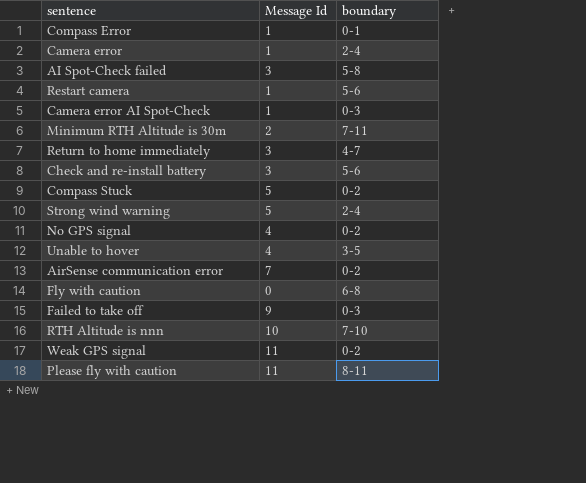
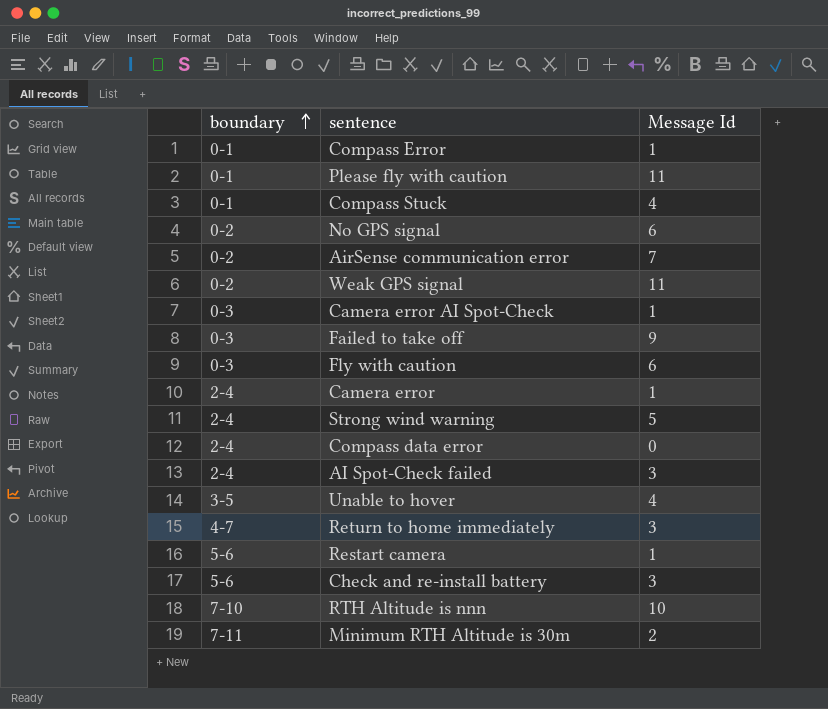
row order: none -> boundary ascending
column boundary | position: 3 -> 1
Please fly with caution | boundary: 8-11 -> 0-1
Compass Stuck | boundary: 0-2 -> 0-1
Compass Stuck | Message Id: 5 -> 4
No GPS signal | Message Id: 4 -> 6
Fly with caution | boundary: 6-8 -> 0-3
Fly with caution | Message Id: 0 -> 6
row Compass data error: none -> 2-4 | 0
AI Spot-Check failed | boundary: 5-8 -> 2-4

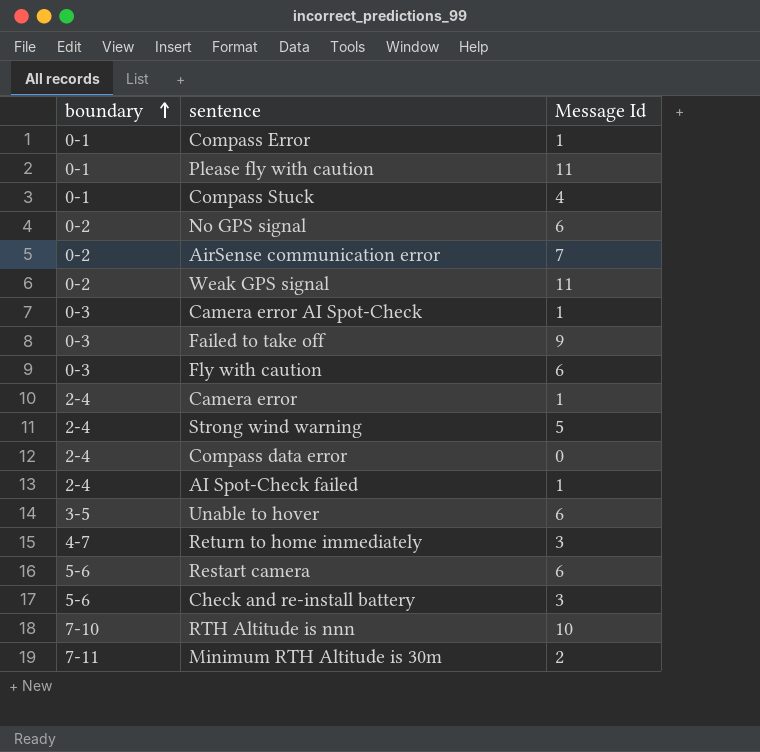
AI Spot-Check failed | Message Id: 3 -> 1
Unable to hover | Message Id: 4 -> 6
Restart camera | Message Id: 1 -> 6

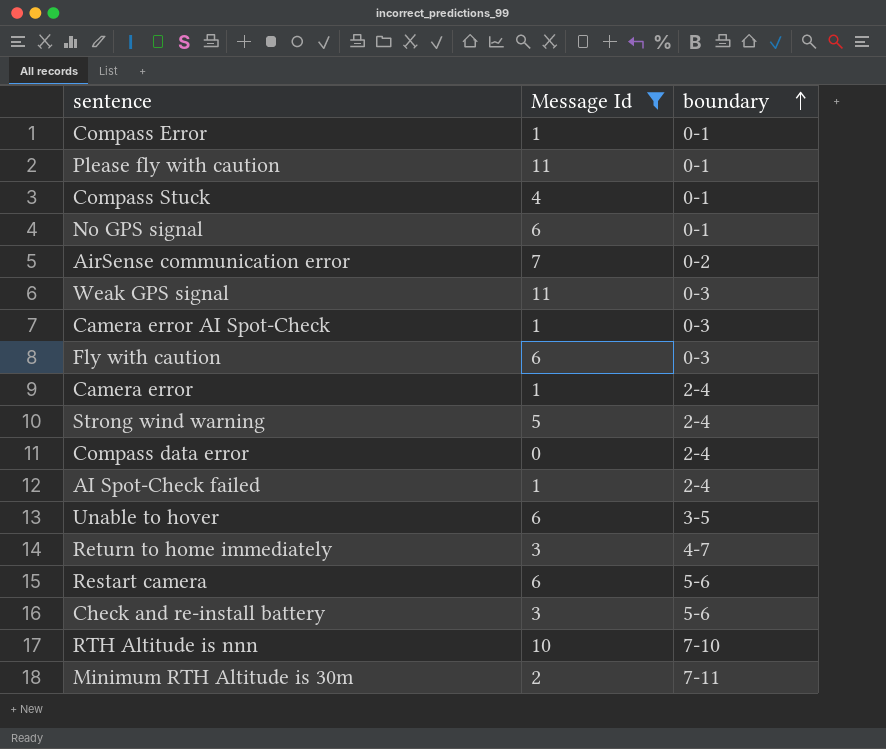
filter: none -> Message Id != 9
column boundary | position: 1 -> 3
No GPS signal | boundary: 0-2 -> 0-1
Weak GPS signal | boundary: 0-2 -> 0-3

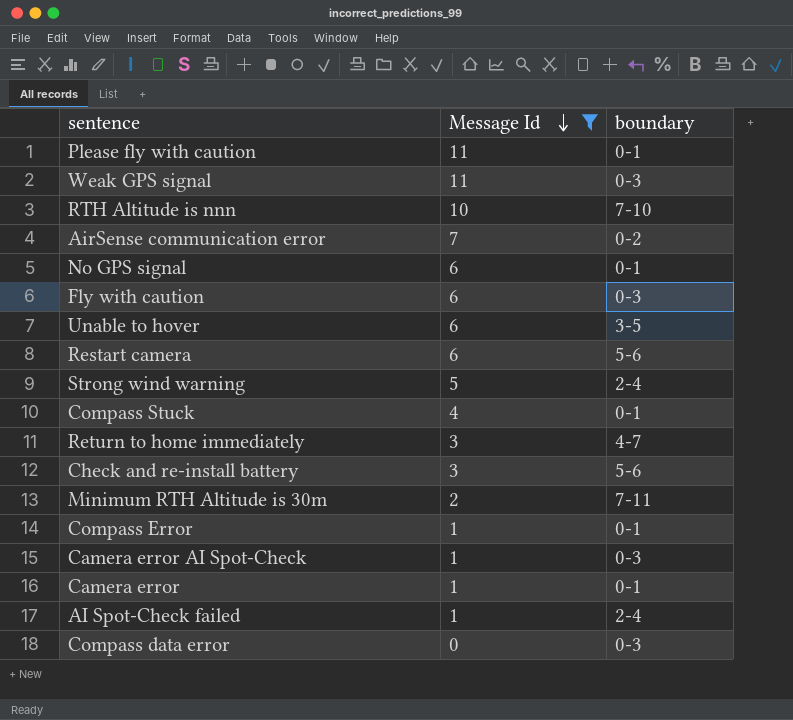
row order: boundary ascending -> Message Id descending
Camera error | boundary: 2-4 -> 0-1
Compass data error | boundary: 2-4 -> 0-3

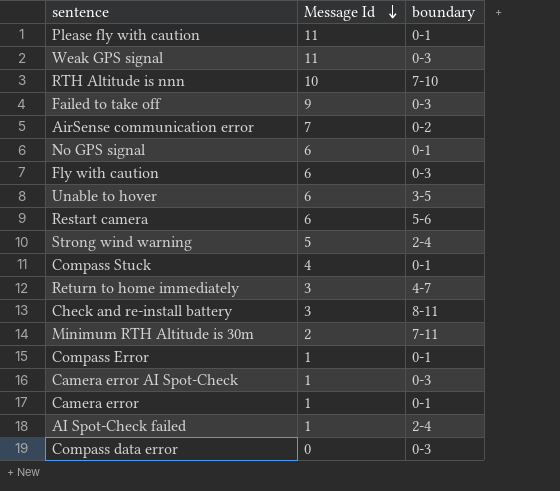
filter: Message Id != 9 -> none
Check and re-install battery | boundary: 5-6 -> 8-11

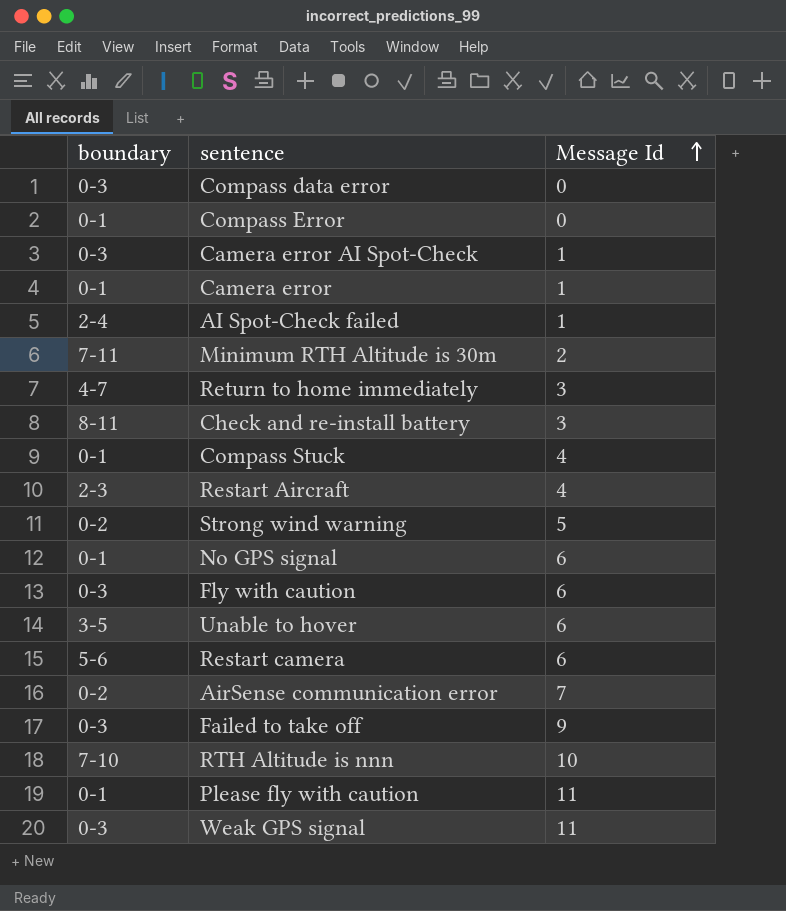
row order: Message Id descending -> Message Id ascending
column boundary | position: 3 -> 1
Compass Error | Message Id: 1 -> 0
row Restart Aircraft: none -> 2-3 | 4
Strong wind warning | boundary: 2-4 -> 0-2

